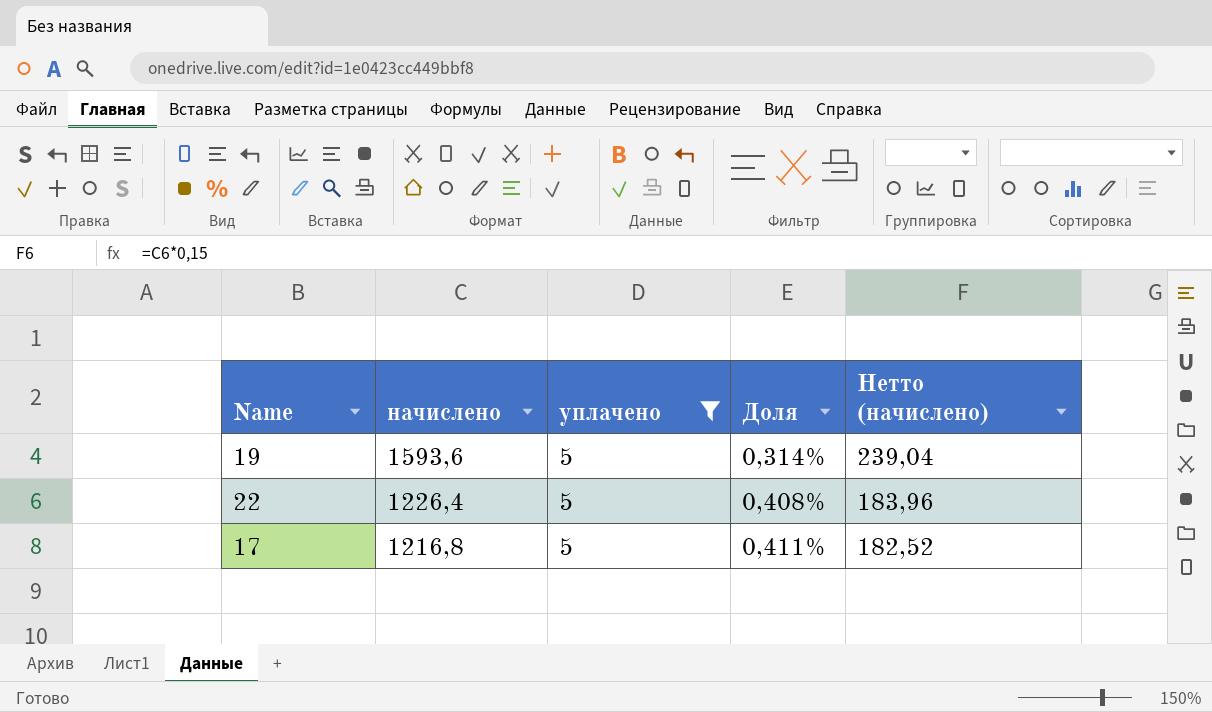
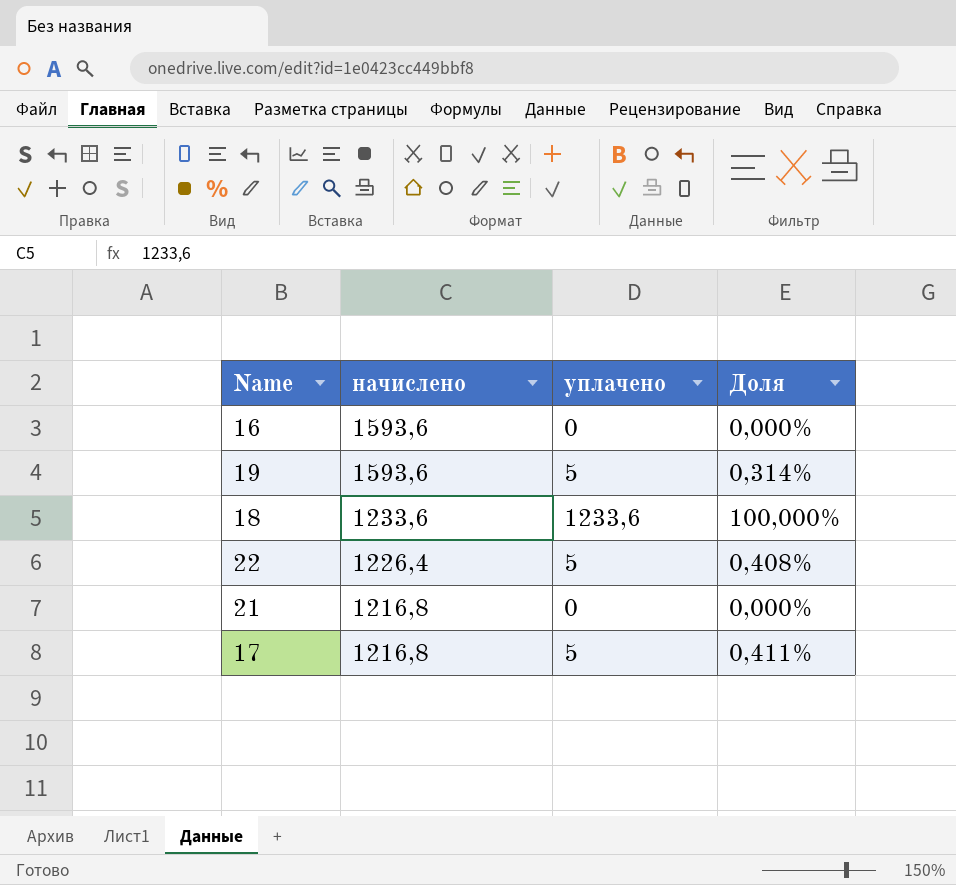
filter: уплачено = 5 -> none
column Нетто (начислено) | formula: [начислено] * 0,15 -> none

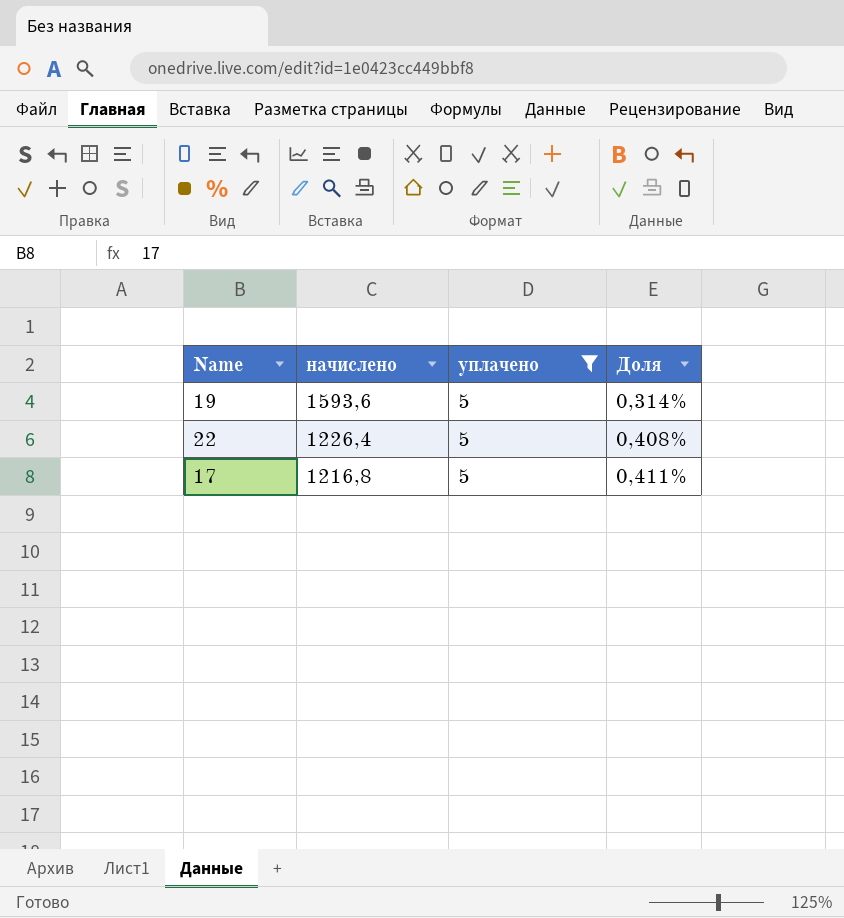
filter: none -> уплачено = 5

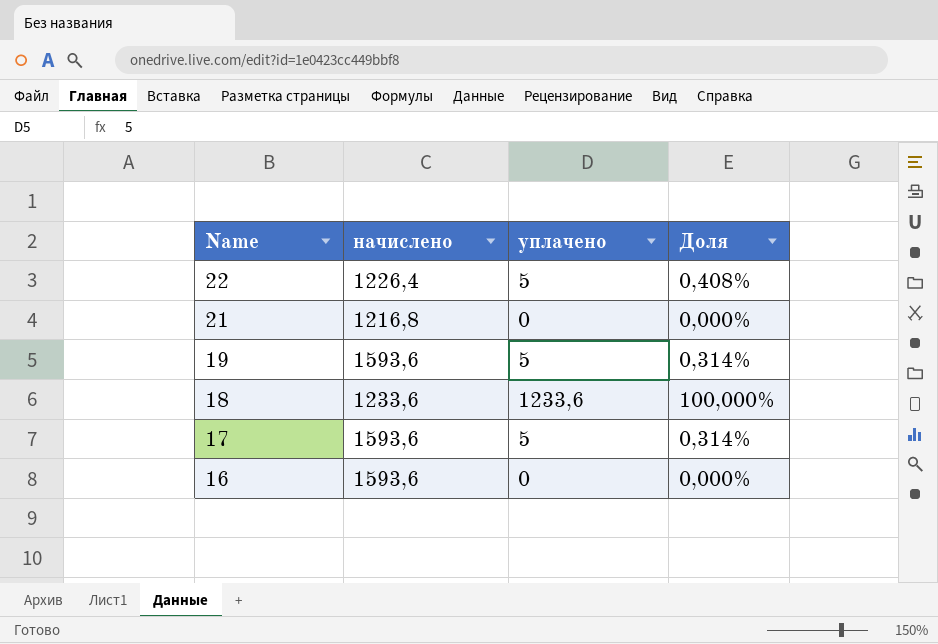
filter: уплачено = 5 -> none
row order: начислено descending -> Name descending
17 | начислено: 1216,8 -> 1593,6
17 | Доля: 0,411% -> 0,314%

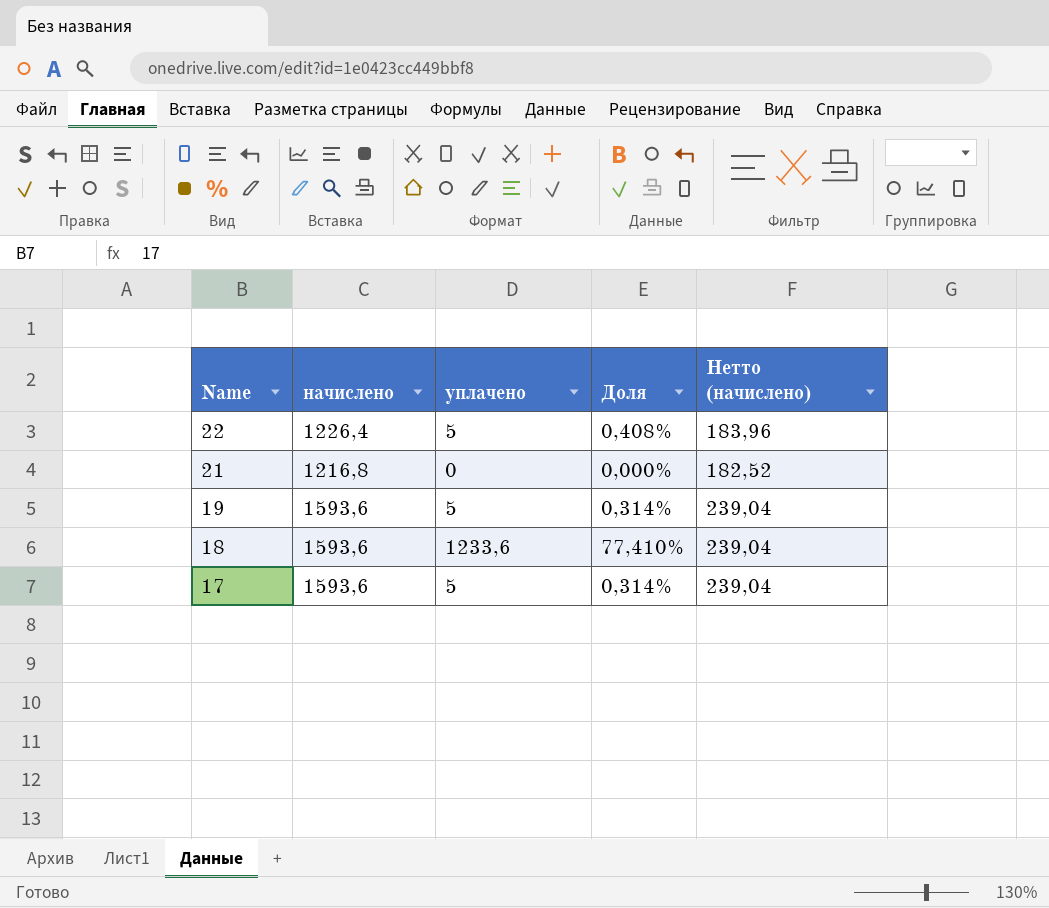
column Нетто (начислено) | formula: none -> [начислено] * 0,15
row 16: 1593,6 | 0 | 0,000% -> none
18 | начислено: 1233,6 -> 1593,6
18 | Доля: 100,000% -> 77,410%

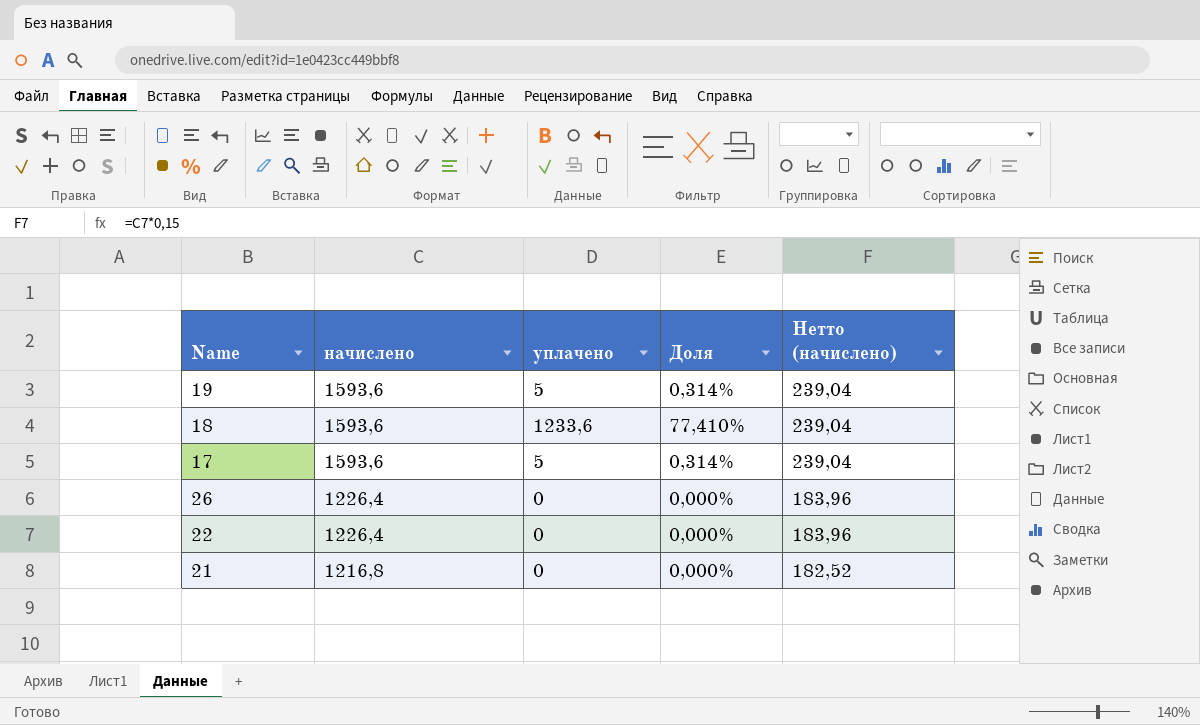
row order: Name descending -> начислено descending
row 26: none -> 1226,4 | 0 | 0,000% | 183,96
22 | уплачено: 5 -> 0
22 | Доля: 0,408% -> 0,000%

